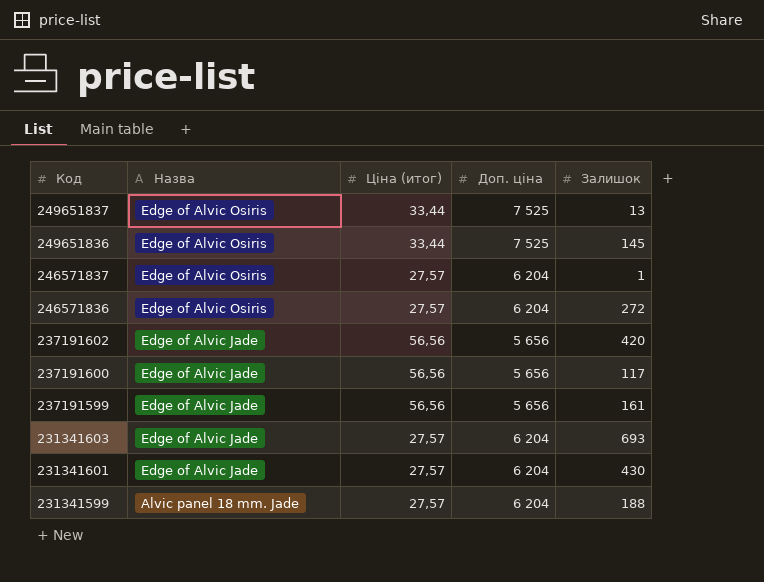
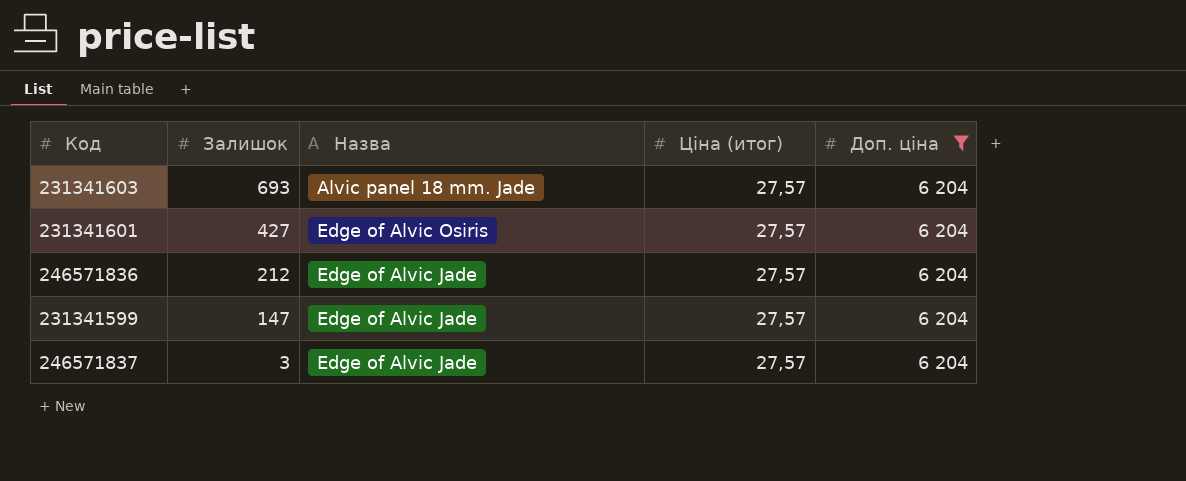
filter: none -> Доп. ціна = 6 204
row order: Код descending -> Залишок descending
column Залишок | position: 5 -> 2
231341603 | Назва: Edge of Alvic Jade -> Alvic panel 18 mm. Jade
231341601 | Залишок: 430 -> 427
231341601 | Назва: Edge of Alvic Jade -> Edge of Alvic Osiris
246571836 | Залишок: 272 -> 212
246571836 | Назва: Edge of Alvic Osiris -> Edge of Alvic Jade
231341599 | Залишок: 188 -> 147
231341599 | Назва: Alvic panel 18 mm. Jade -> Edge of Alvic Jade
246571837 | Залишок: 1 -> 3
246571837 | Назва: Edge of Alvic Osiris -> Edge of Alvic Jade

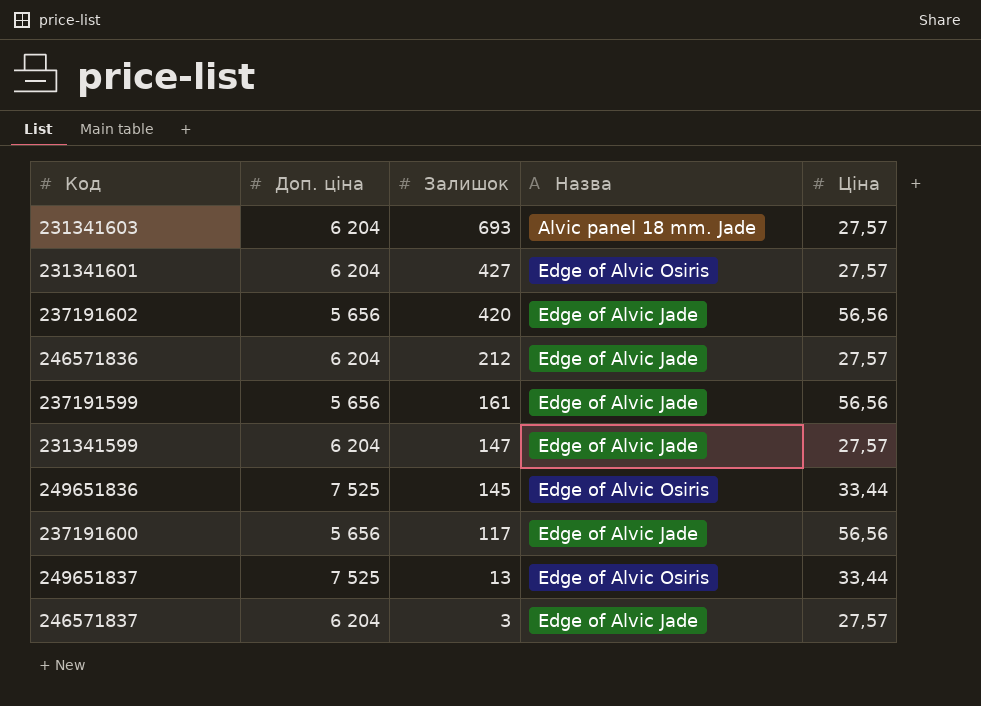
filter: Доп. ціна = 6 204 -> none
column Доп. ціна | position: 5 -> 2
column name: Ціна (итог) -> Ціна

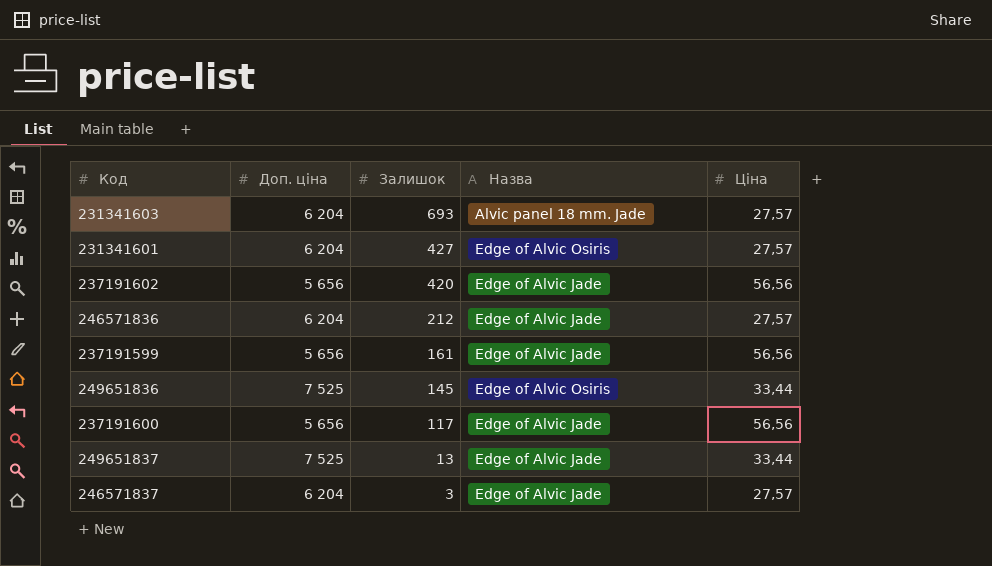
row 231341599: 6 204 | 147 | Edge of Alvic Jade | 27,57 -> none
249651837 | Назва: Edge of Alvic Osiris -> Edge of Alvic Jade

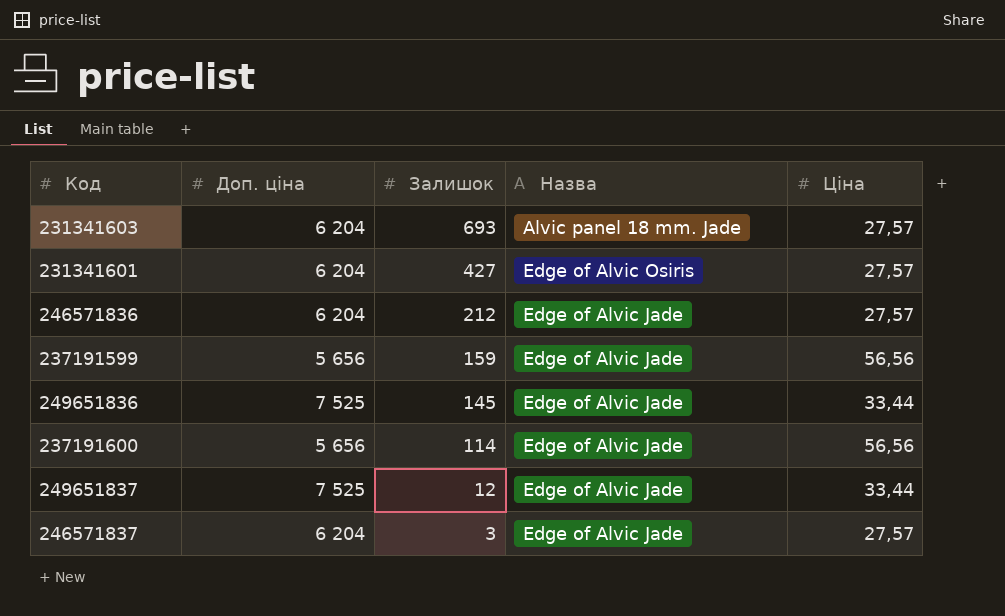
row 237191602: 5 656 | 420 | Edge of Alvic Jade | 56,56 -> none
237191599 | Залишок: 161 -> 159
249651836 | Назва: Edge of Alvic Osiris -> Edge of Alvic Jade
237191600 | Залишок: 117 -> 114
249651837 | Залишок: 13 -> 12

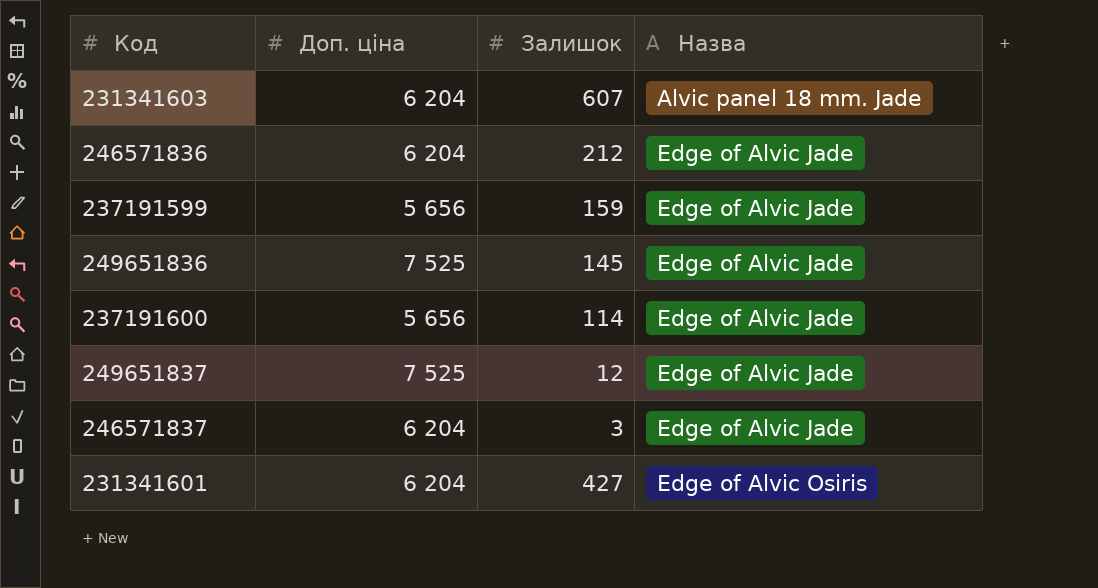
row order: Залишок descending -> Назва ascending
column Ціна | position: 5 -> none
231341603 | Залишок: 693 -> 607

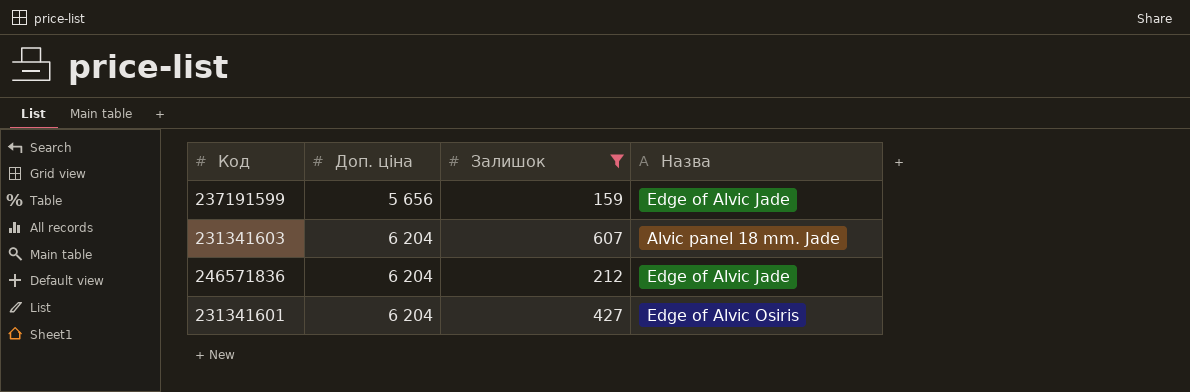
filter: none -> Залишок >= 159
row order: Назва ascending -> Доп. ціна ascending

